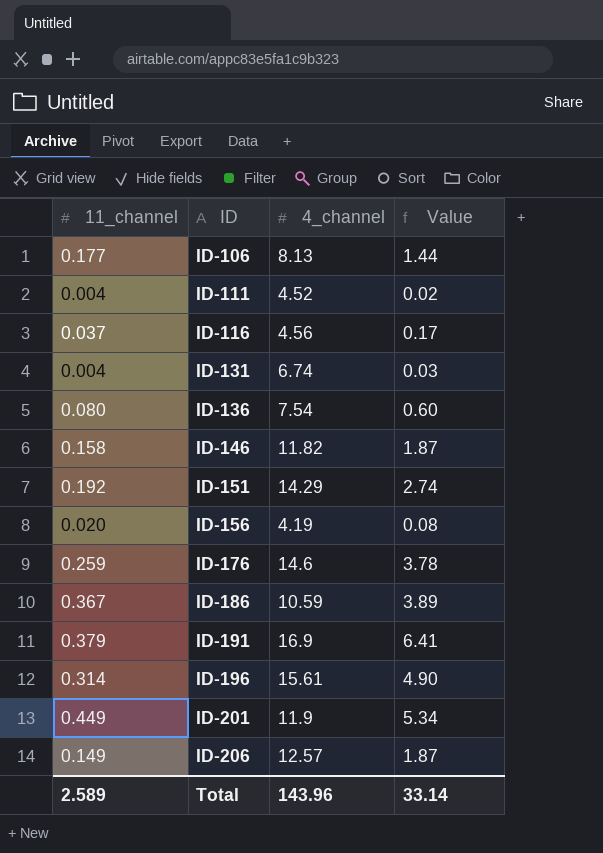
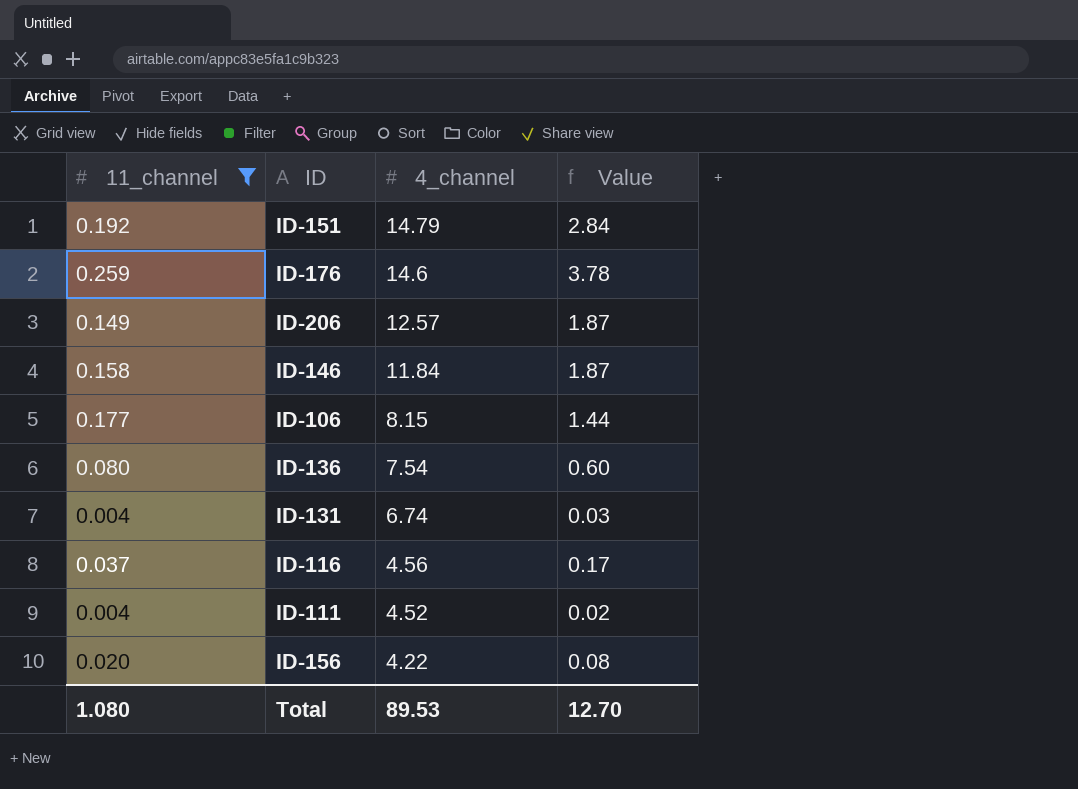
filter: none -> 11_channel <= 0.259
row order: ID ascending -> 4_channel descending
ID-151 | 4_channel: 14.29 -> 14.79
ID-151 | Value: 2.74 -> 2.84
ID-146 | 4_channel: 11.82 -> 11.84
ID-106 | 4_channel: 8.13 -> 8.15
ID-156 | 4_channel: 4.19 -> 4.22
Total | 11_channel: 2.589 -> 1.080
Total | 4_channel: 143.96 -> 89.53
Total | Value: 33.14 -> 12.70

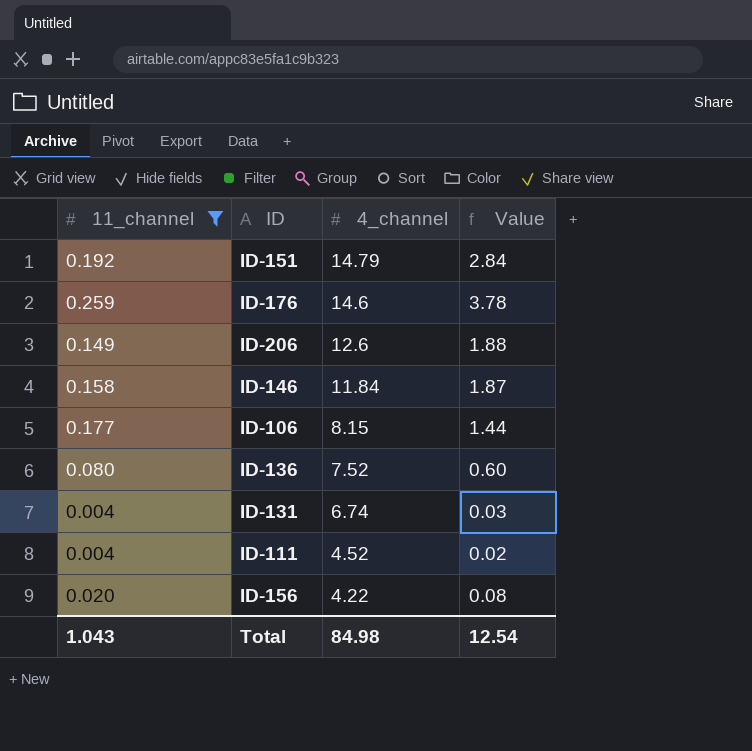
row ID-116: 0.037 | 4.56 | 0.17 -> none
ID-206 | 4_channel: 12.57 -> 12.6
ID-206 | Value: 1.87 -> 1.88
ID-136 | 4_channel: 7.54 -> 7.52
Total | 11_channel: 1.080 -> 1.043
Total | 4_channel: 89.53 -> 84.98
Total | Value: 12.70 -> 12.54

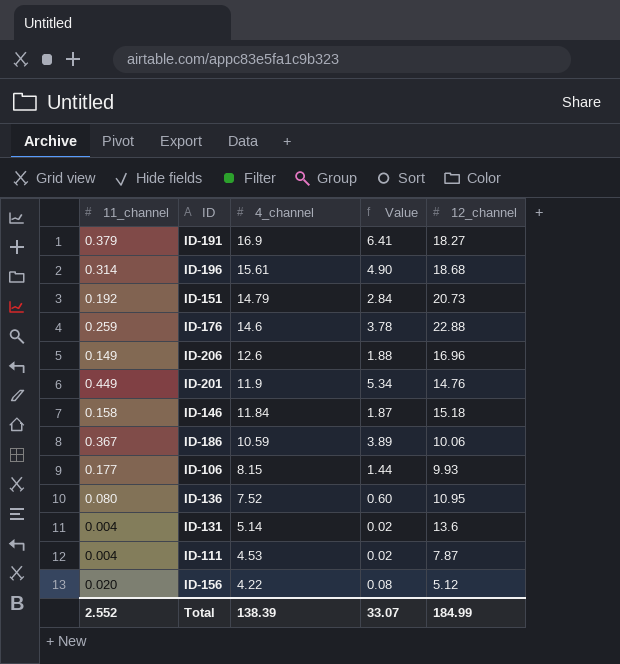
filter: 11_channel <= 0.259 -> none
column 12_channel | position: none -> 5
ID-131 | 4_channel: 6.74 -> 5.14
ID-131 | Value: 0.03 -> 0.02
ID-111 | 4_channel: 4.52 -> 4.53
Total | 11_channel: 1.043 -> 2.552
Total | 4_channel: 84.98 -> 138.39
Total | Value: 12.54 -> 33.07

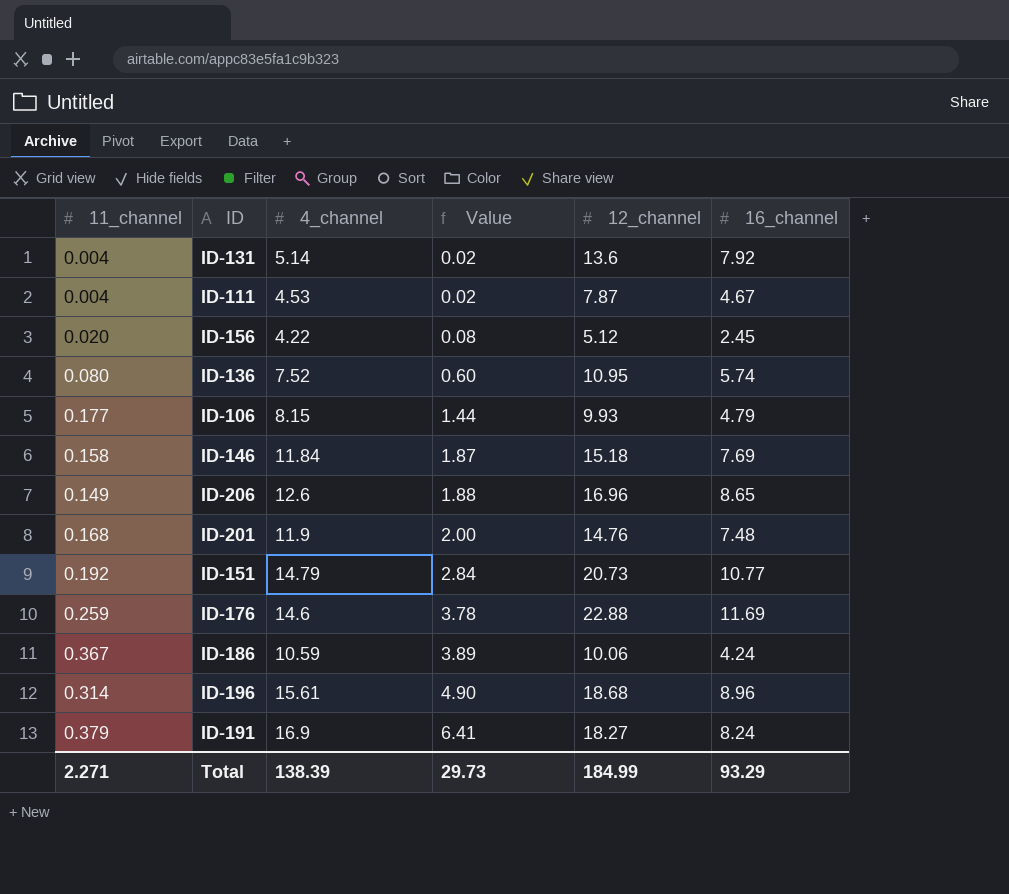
row order: 4_channel descending -> Value ascending
column 16_channel | position: none -> 6
ID-201 | 11_channel: 0.449 -> 0.168
ID-201 | Value: 5.34 -> 2.00
Total | 11_channel: 2.552 -> 2.271
Total | Value: 33.07 -> 29.73

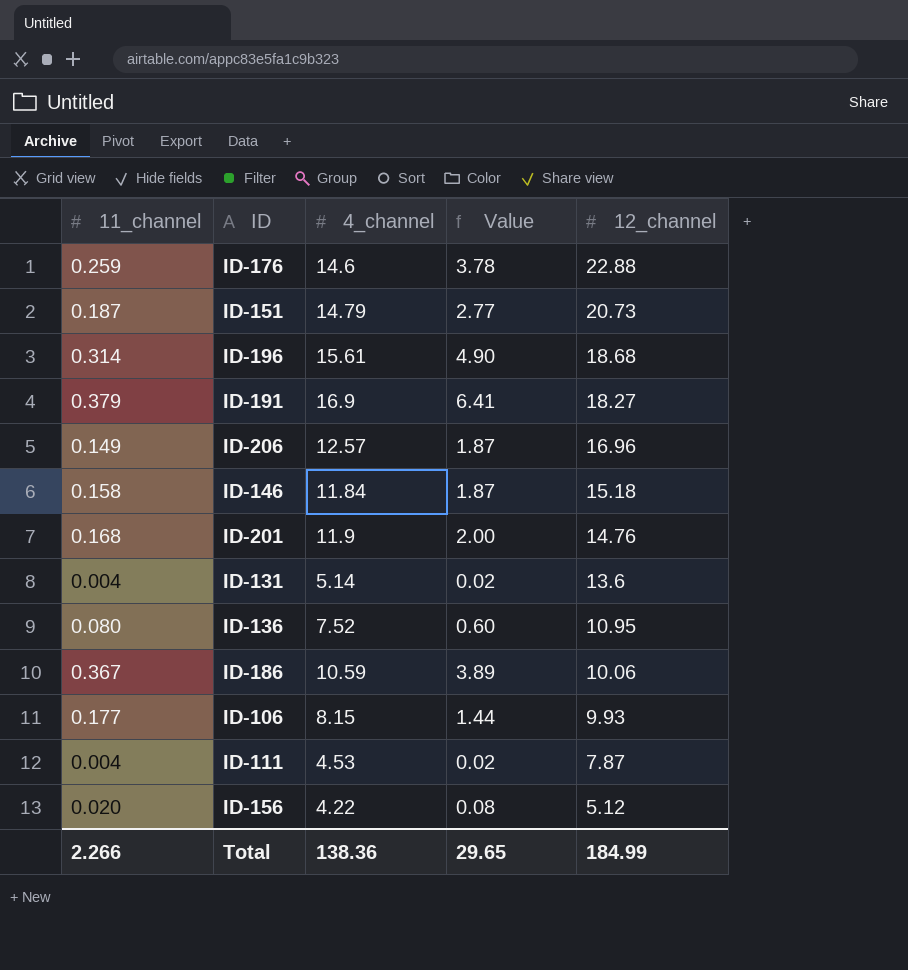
row order: Value ascending -> 12_channel descending
column 16_channel | position: 6 -> none
ID-151 | 11_channel: 0.192 -> 0.187
ID-151 | Value: 2.84 -> 2.77
ID-206 | 4_channel: 12.6 -> 12.57
ID-206 | Value: 1.88 -> 1.87
Total | 11_channel: 2.271 -> 2.266
Total | 4_channel: 138.39 -> 138.36
Total | Value: 29.73 -> 29.65

